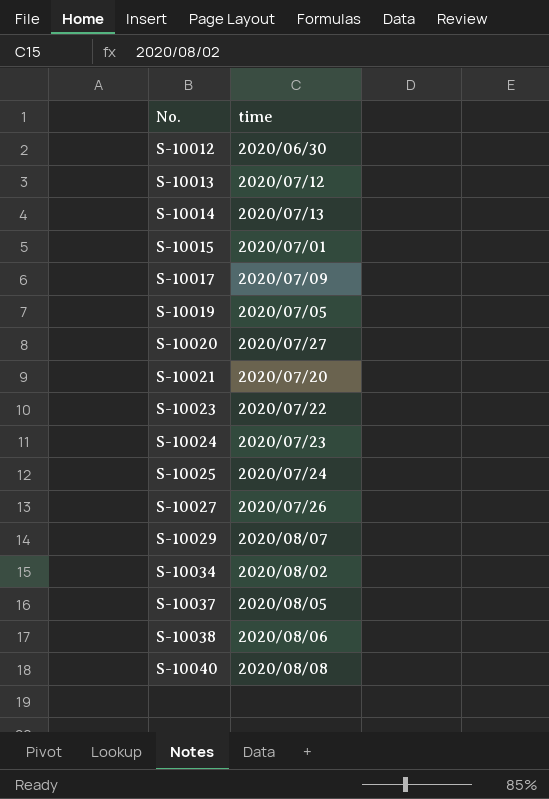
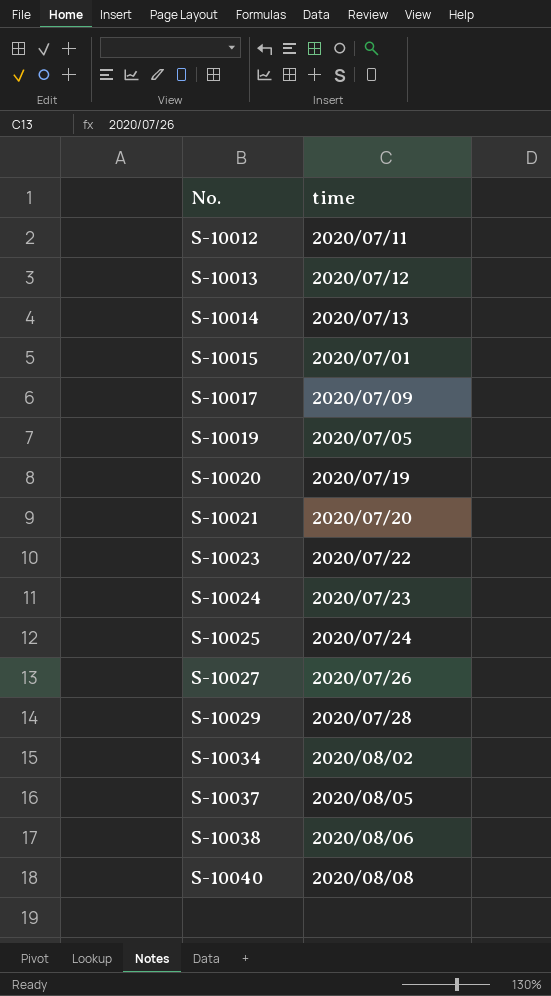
S-10012 | time: 2020/06/30 -> 2020/07/11
S-10020 | time: 2020/07/27 -> 2020/07/19
S-10029 | time: 2020/08/07 -> 2020/07/28

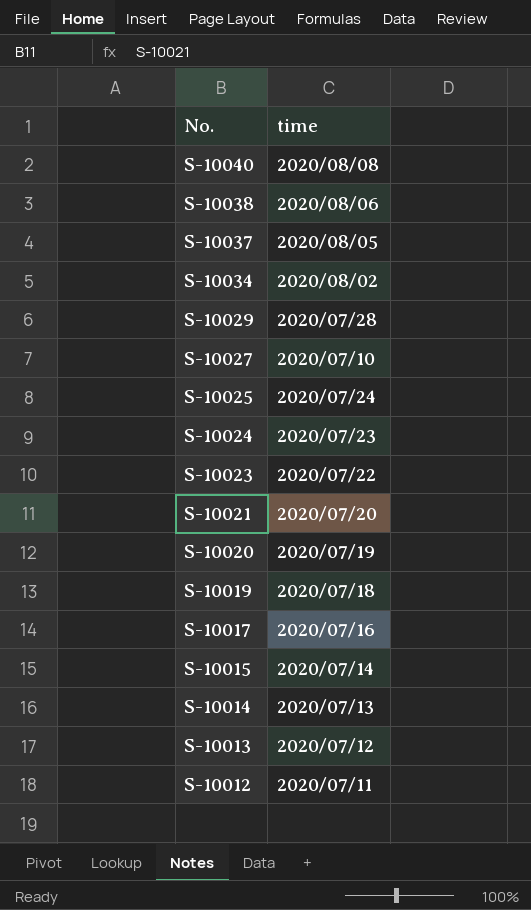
row order: No. ascending -> No. descending
S-10027 | time: 2020/07/26 -> 2020/07/10
S-10019 | time: 2020/07/05 -> 2020/07/18
S-10017 | time: 2020/07/09 -> 2020/07/16
S-10015 | time: 2020/07/01 -> 2020/07/14

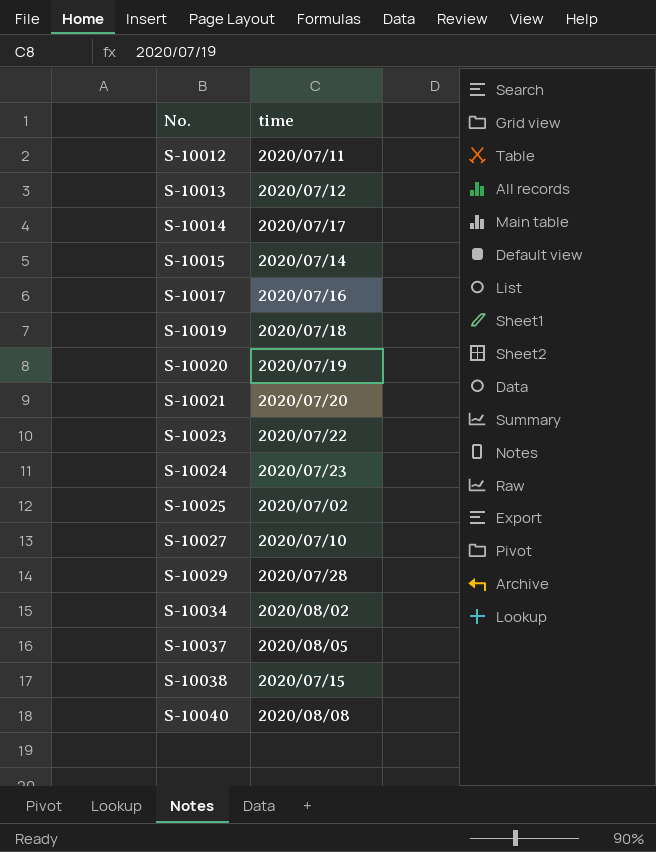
row order: No. descending -> No. ascending
S-10014 | time: 2020/07/13 -> 2020/07/17
S-10025 | time: 2020/07/24 -> 2020/07/02
S-10038 | time: 2020/08/06 -> 2020/07/15

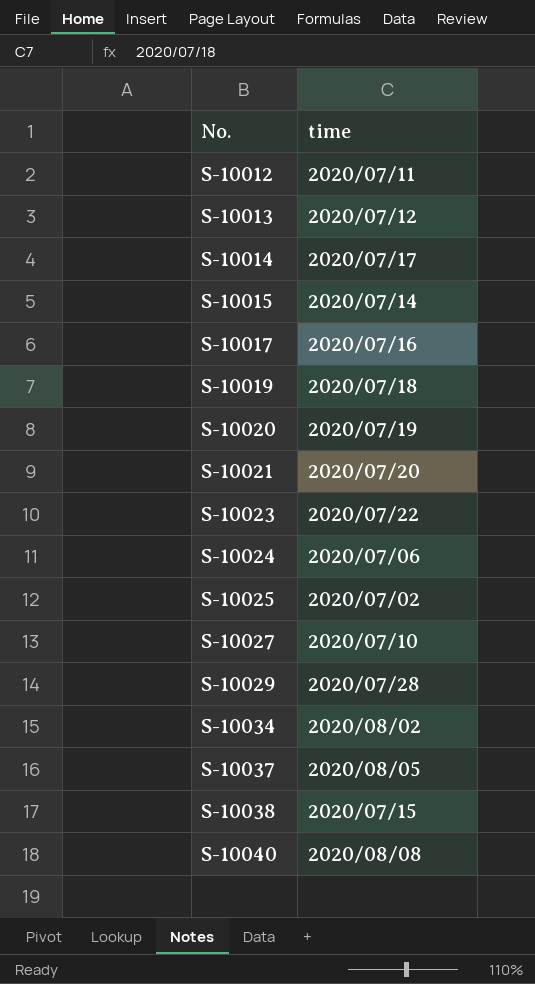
S-10024 | time: 2020/07/23 -> 2020/07/06

